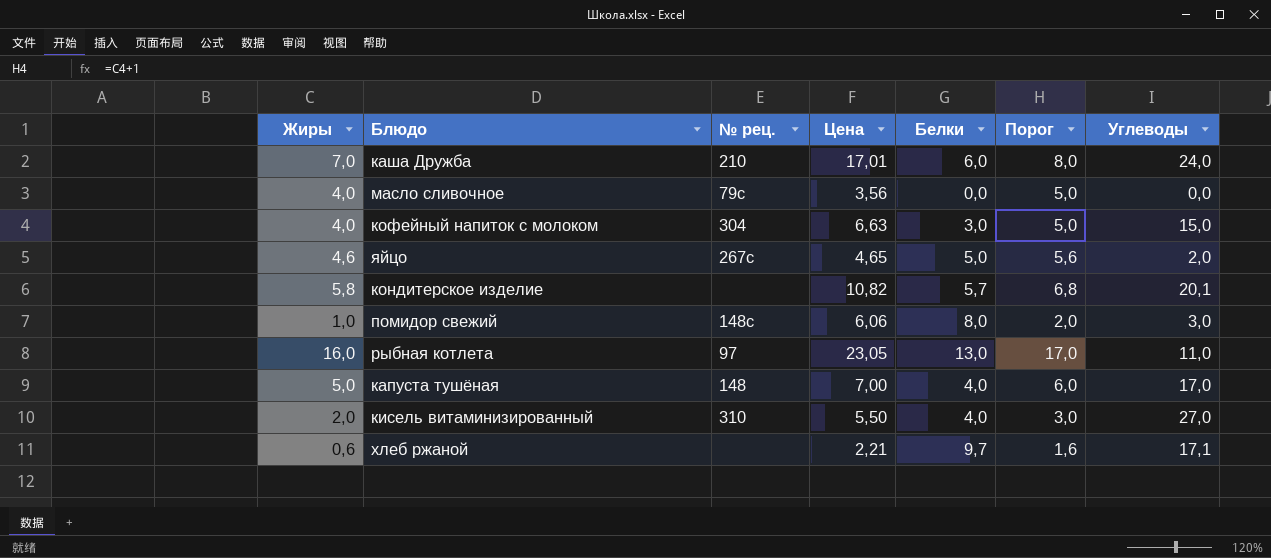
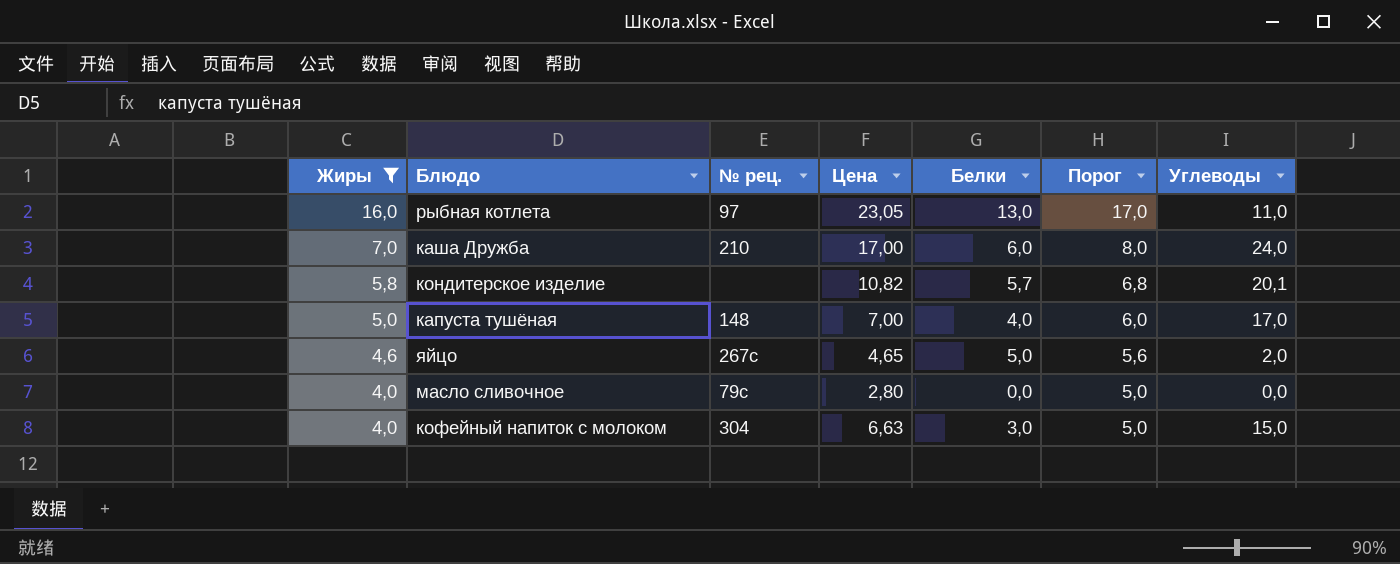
filter: none -> Жиры >= 4,0
row order: none -> Жиры descending
каша Дружба | Цена: 17,01 -> 17,00
масло сливочное | Цена: 3,56 -> 2,80

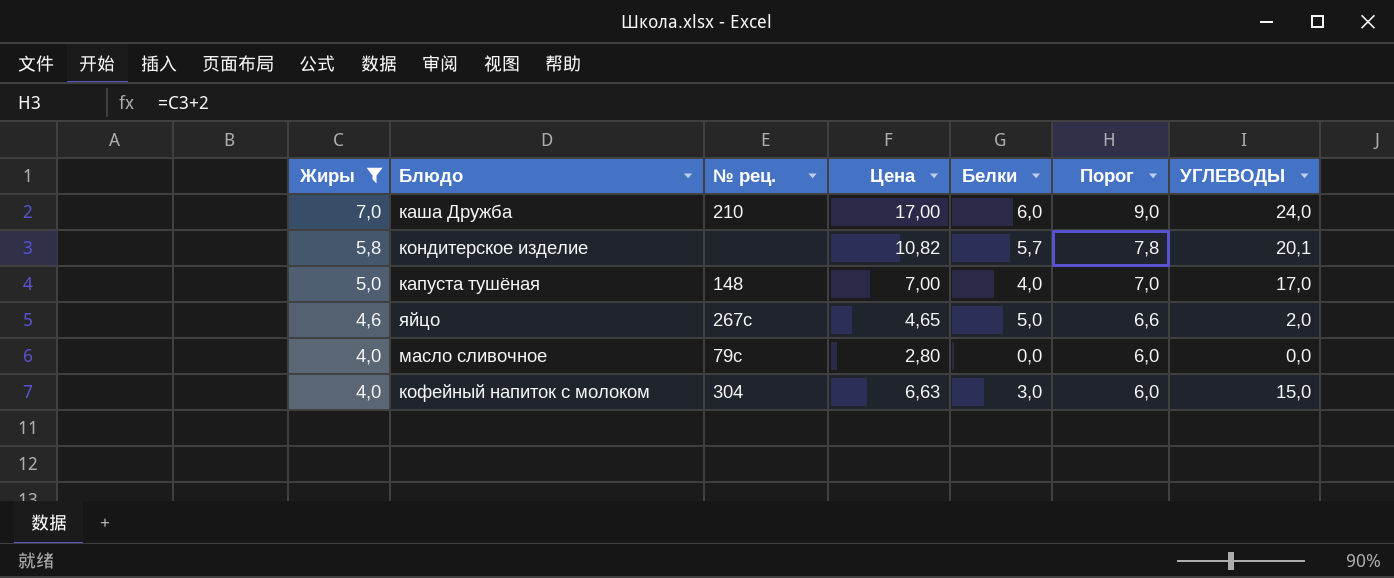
column Порог | formula: [Жиры] + 1 -> [Жиры] + 2
column name: Углеводы -> УГЛЕВОДЫ
row рыбная котлета: 16,0 | 97 | 23,05 | 13,0 | 17,0 | 11,0 -> none

